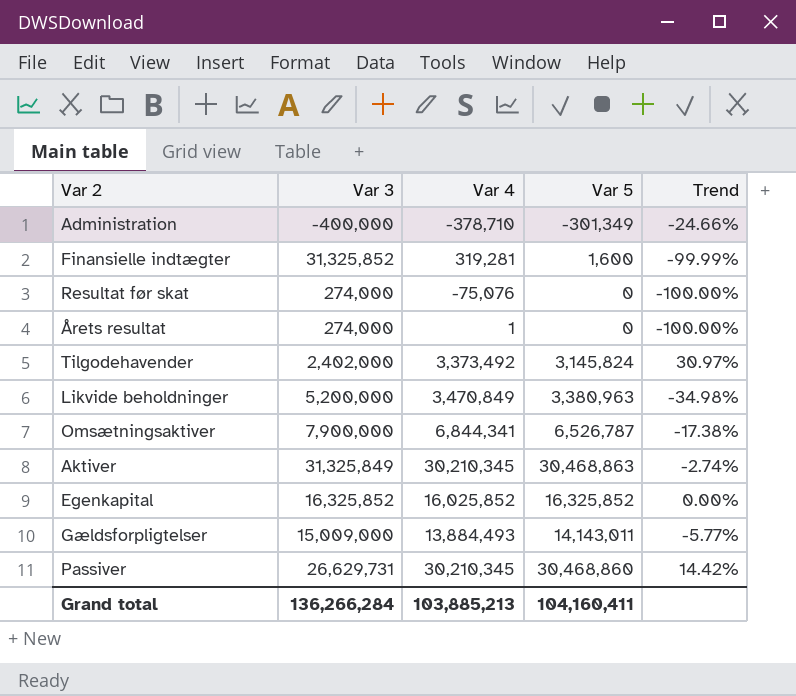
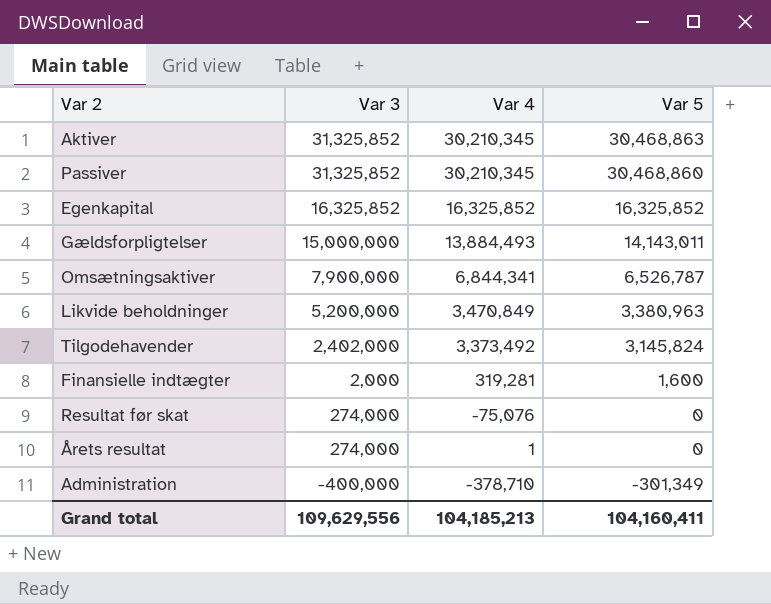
row order: none -> Var 5 descending
column Trend | formula: ([Var 5] - [Var 3]) / [Var 3] -> none
Aktiver | Var 3: 31,325,849 -> 31,325,852
Passiver | Var 3: 26,629,731 -> 31,325,852
Egenkapital | Var 4: 16,025,852 -> 16,325,852
Gældsforpligtelser | Var 3: 15,009,000 -> 15,000,000
Finansielle indtægter | Var 3: 31,325,852 -> 2,000
Grand total | Var 3: 136,266,284 -> 109,629,556
Grand total | Var 4: 103,885,213 -> 104,185,213

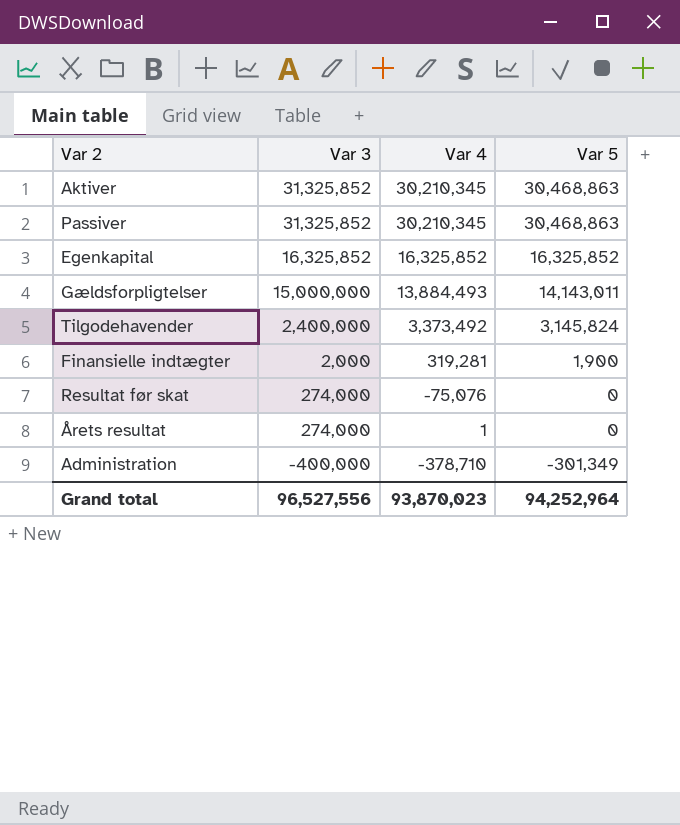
row Omsætningsaktiver: 7,900,000 | 6,844,341 | 6,526,787 -> none
row Likvide beholdninger: 5,200,000 | 3,470,849 | 3,380,963 -> none
Passiver | Var 5: 30,468,860 -> 30,468,863
Tilgodehavender | Var 3: 2,402,000 -> 2,400,000
Finansielle indtægter | Var 5: 1,600 -> 1,900
Grand total | Var 3: 109,629,556 -> 96,527,556
Grand total | Var 4: 104,185,213 -> 93,870,023
Grand total | Var 5: 104,160,411 -> 94,252,964

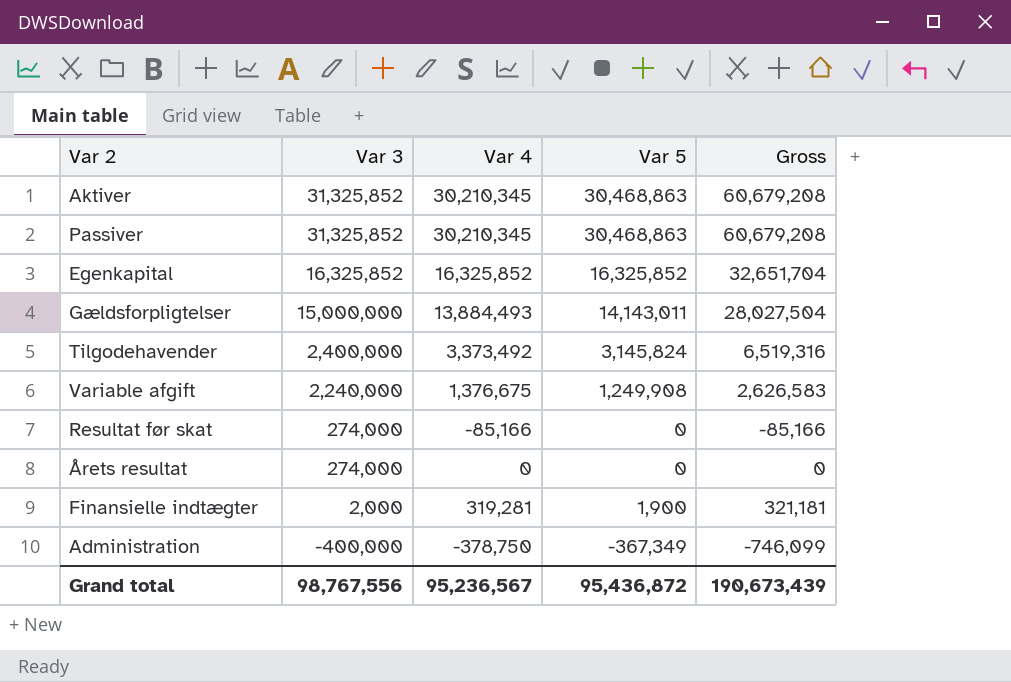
row order: Var 5 descending -> Var 3 descending
column Gross | formula: none -> [Var 4] + [Var 5]
row Variable afgift: none -> 2,240,000 | 1,376,675 | 1,249,908 | 2,626,583
Resultat før skat | Var 4: -75,076 -> -85,166
Årets resultat | Var 4: 1 -> 0
Administration | Var 4: -378,710 -> -378,750
Administration | Var 5: -301,349 -> -367,349
Grand total | Var 3: 96,527,556 -> 98,767,556
Grand total | Var 4: 93,870,023 -> 95,236,567
Grand total | Var 5: 94,252,964 -> 95,436,872

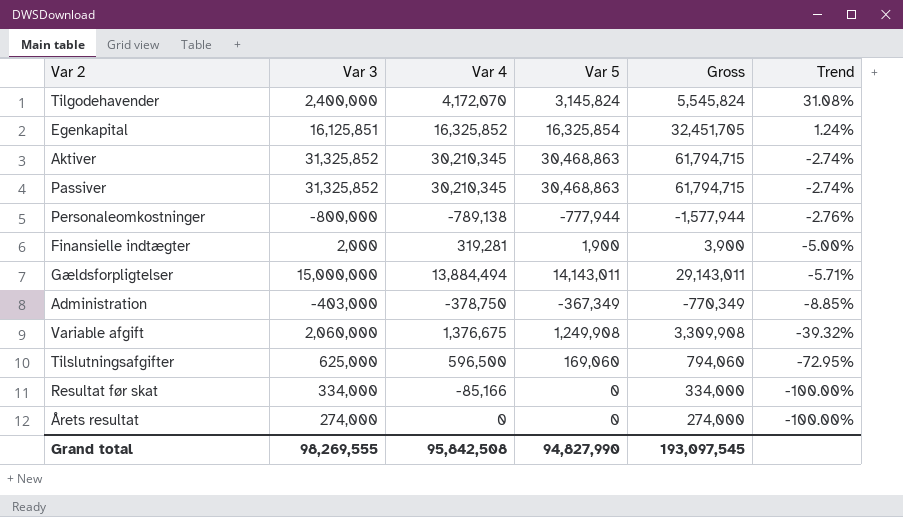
row order: Var 3 descending -> Trend descending
column Gross | formula: [Var 4] + [Var 5] -> [Var 3] + [Var 5]
column Trend | formula: none -> ([Var 5] - [Var 3]) / [Var 3]
Tilgodehavender | Var 4: 3,373,492 -> 4,172,070
Egenkapital | Var 3: 16,325,852 -> 16,125,851
Egenkapital | Var 5: 16,325,852 -> 16,325,854
row Personaleomkostninger: none -> -800,000 | -789,138 | -777,944 | -1,577,944 | -2.76%
Gældsforpligtelser | Var 4: 13,884,493 -> 13,884,494
Administration | Var 3: -400,000 -> -403,000
Variable afgift | Var 3: 2,240,000 -> 2,060,000
row Tilslutningsafgifter: none -> 625,000 | 596,500 | 169,060 | 794,060 | -72.95%
Resultat før skat | Var 3: 274,000 -> 334,000
Grand total | Var 3: 98,767,556 -> 98,269,555
Grand total | Var 4: 95,236,567 -> 95,842,508
Grand total | Var 5: 95,436,872 -> 94,827,990
Grand total | Gross: 190,673,439 -> 193,097,545

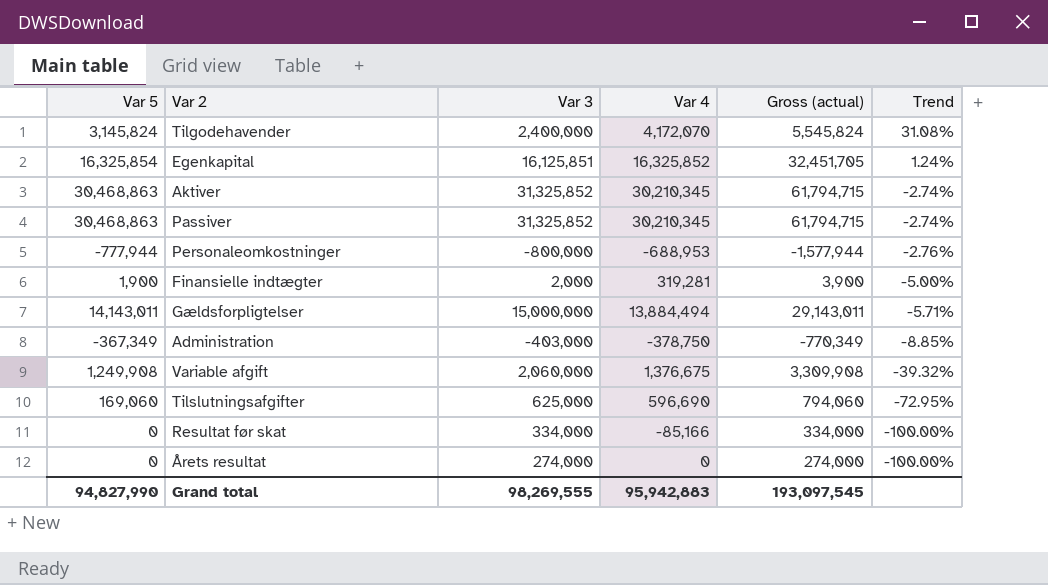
column Var 5 | position: 4 -> 1
column name: Gross -> Gross (actual)
Personaleomkostninger | Var 4: -789,138 -> -688,953
Tilslutningsafgifter | Var 4: 596,500 -> 596,690
Grand total | Var 4: 95,842,508 -> 95,942,883

